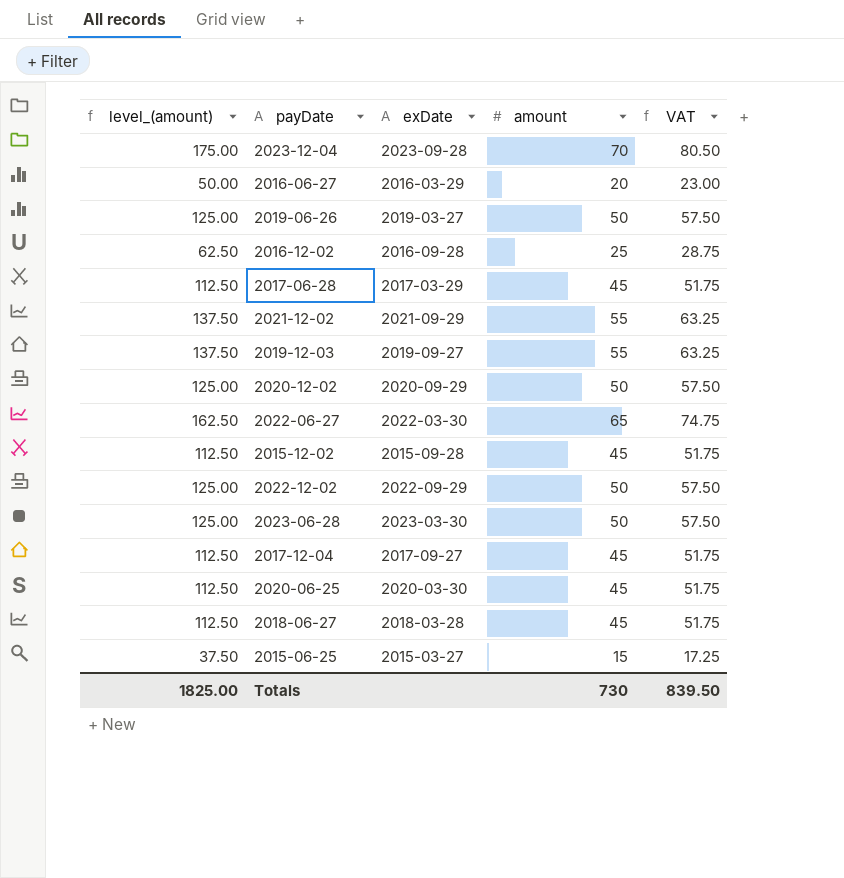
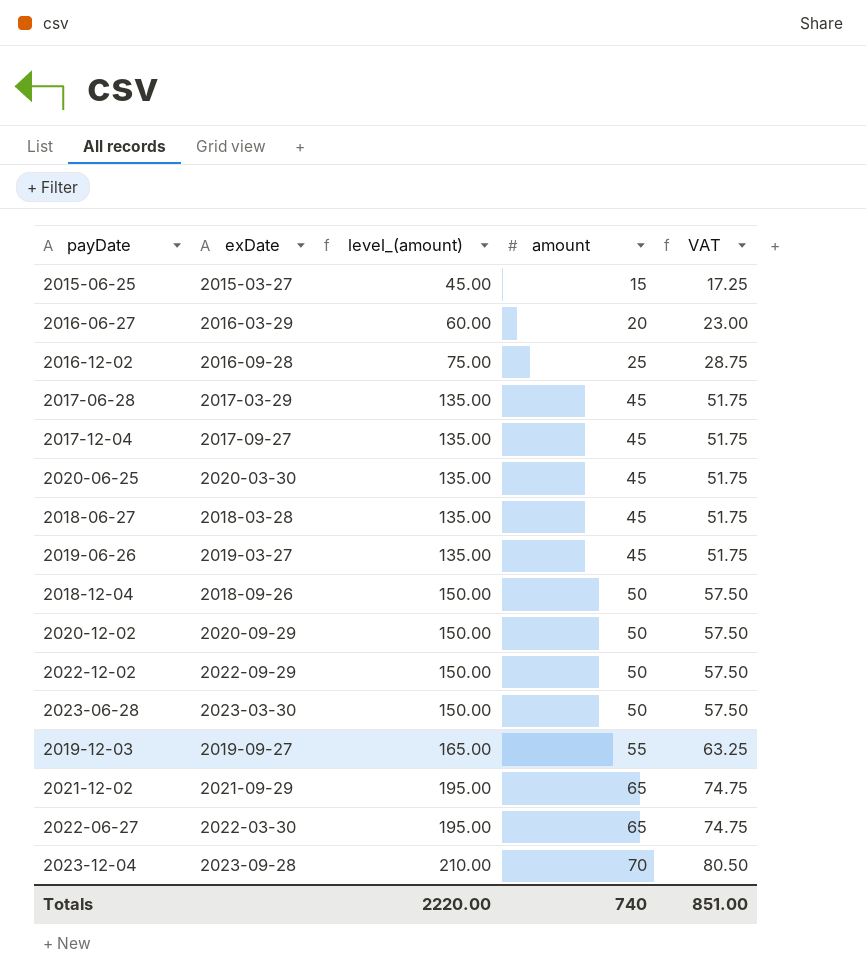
row order: none -> level_(amount) ascending
column level_(amount) | formula: [amount] * 2.5 -> [amount] * 3
column level_(amount) | position: 1 -> 3
row 2015-12-02: 112.50 | 2015-09-28 | 45 | 51.75 -> none
2019-06-26 | amount: 50 -> 45
2019-06-26 | VAT: 57.50 -> 51.75
row 2018-12-04: none -> 2018-09-26 | 150.00 | 50 | 57.50
2021-12-02 | amount: 55 -> 65
2021-12-02 | VAT: 63.25 -> 74.75
Totals | level_(amount): 1825.00 -> 2220.00
Totals | amount: 730 -> 740
Totals | VAT: 839.50 -> 851.00

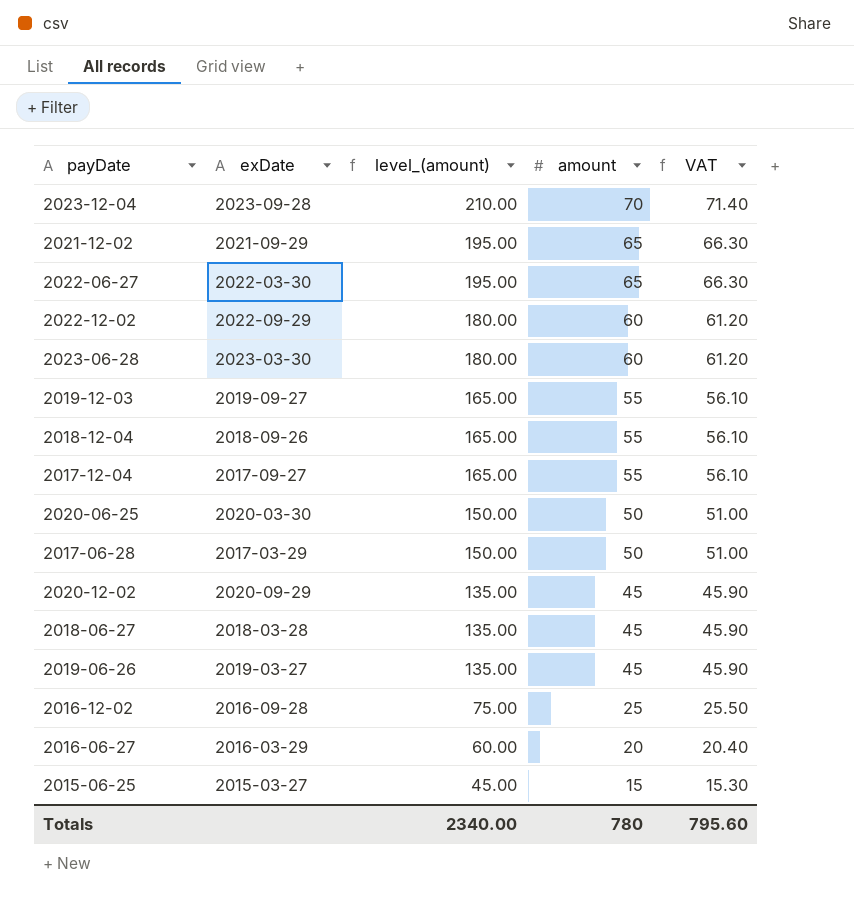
row order: level_(amount) ascending -> level_(amount) descending
column VAT | formula: [amount] * 1.15 -> [amount] * 1.02
2022-12-02 | level_(amount): 150.00 -> 180.00
2022-12-02 | amount: 50 -> 60
2023-06-28 | level_(amount): 150.00 -> 180.00
2023-06-28 | amount: 50 -> 60
2018-12-04 | level_(amount): 150.00 -> 165.00
2018-12-04 | amount: 50 -> 55
2017-12-04 | level_(amount): 135.00 -> 165.00
2017-12-04 | amount: 45 -> 55
2020-06-25 | level_(amount): 135.00 -> 150.00
2020-06-25 | amount: 45 -> 50
2017-06-28 | level_(amount): 135.00 -> 150.00
2017-06-28 | amount: 45 -> 50
2020-12-02 | level_(amount): 150.00 -> 135.00
2020-12-02 | amount: 50 -> 45
Totals | level_(amount): 2220.00 -> 2340.00
Totals | amount: 740 -> 780
Totals | VAT: 851.00 -> 795.60

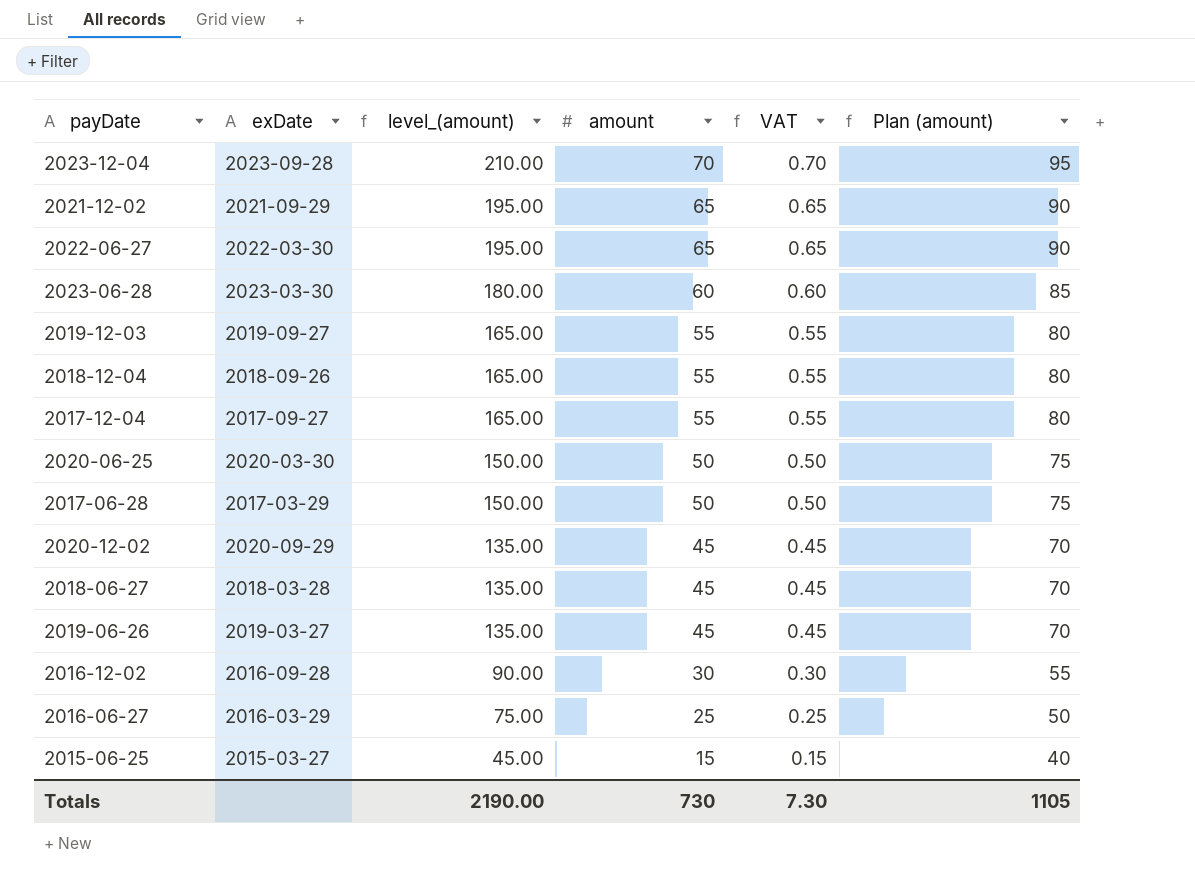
column VAT | formula: [amount] * 1.02 -> [amount] * 0.01
column Plan (amount) | formula: none -> [amount] + 25
row 2022-12-02: 2022-09-29 | 180.00 | 60 | 61.20 -> none
2016-12-02 | level_(amount): 75.00 -> 90.00
2016-12-02 | amount: 25 -> 30
2016-06-27 | level_(amount): 60.00 -> 75.00
2016-06-27 | amount: 20 -> 25
Totals | level_(amount): 2340.00 -> 2190.00
Totals | amount: 780 -> 730
Totals | VAT: 795.60 -> 7.30

